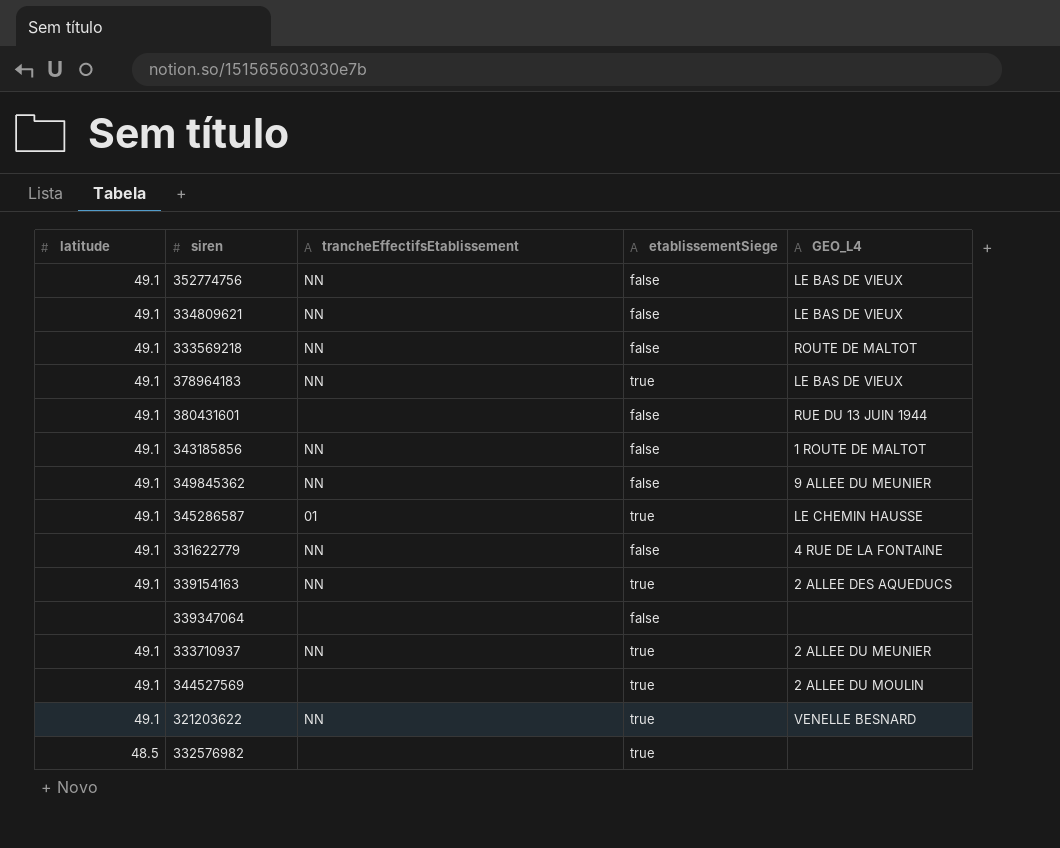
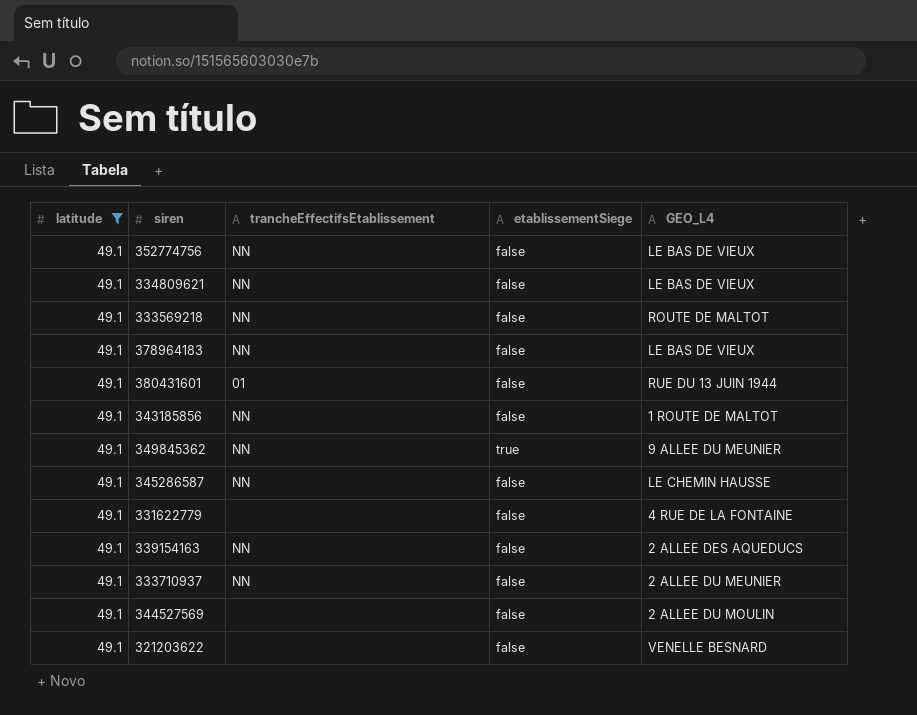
filter: none -> latitude = 49.1
378964183 | etablissementSiege: true -> false
380431601 | trancheEffectifsEtablissement: none -> 01
349845362 | etablissementSiege: false -> true
345286587 | trancheEffectifsEtablissement: 01 -> NN
345286587 | etablissementSiege: true -> false
331622779 | trancheEffectifsEtablissement: NN -> none
339154163 | etablissementSiege: true -> false
333710937 | etablissementSiege: true -> false
344527569 | etablissementSiege: true -> false
321203622 | trancheEffectifsEtablissement: NN -> none
321203622 | etablissementSiege: true -> false

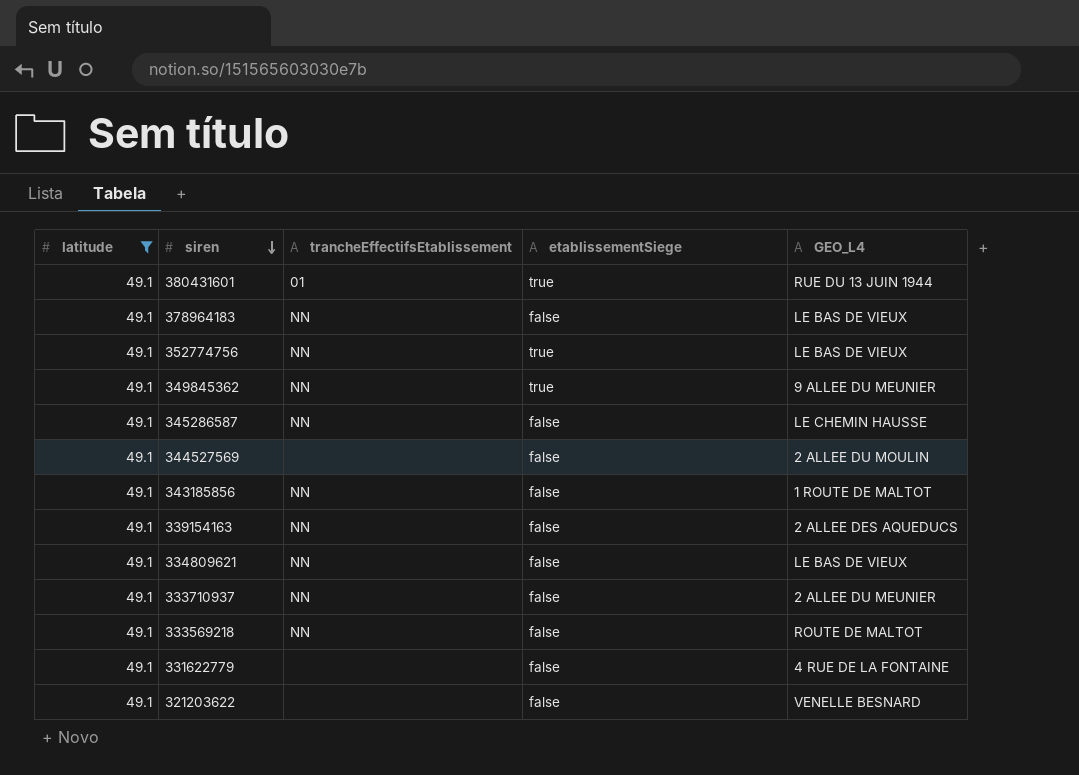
row order: none -> siren descending
380431601 | etablissementSiege: false -> true
352774756 | etablissementSiege: false -> true

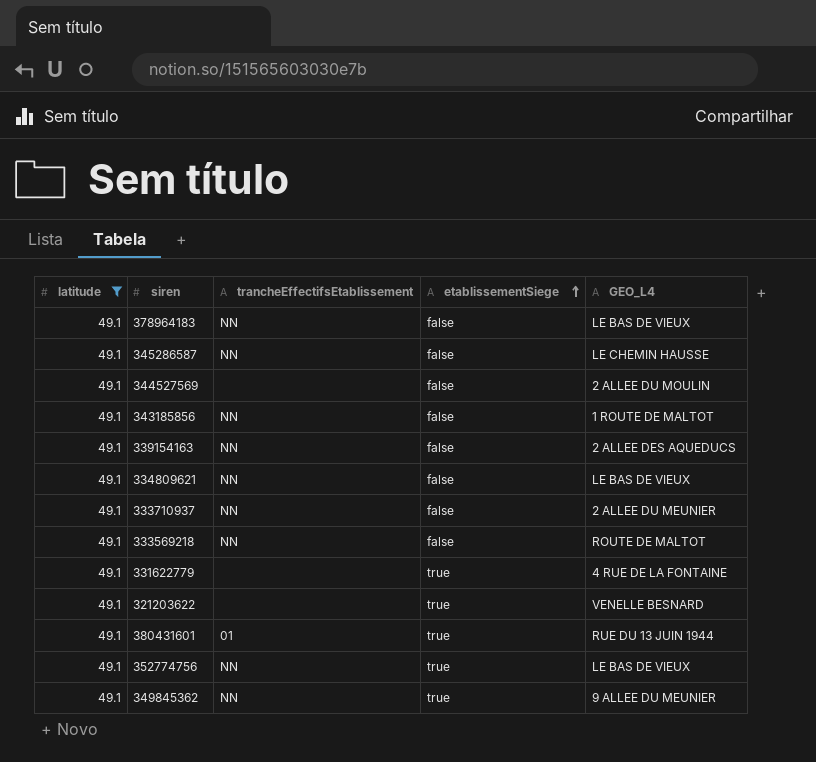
row order: siren descending -> etablissementSiege ascending
331622779 | etablissementSiege: false -> true
321203622 | etablissementSiege: false -> true

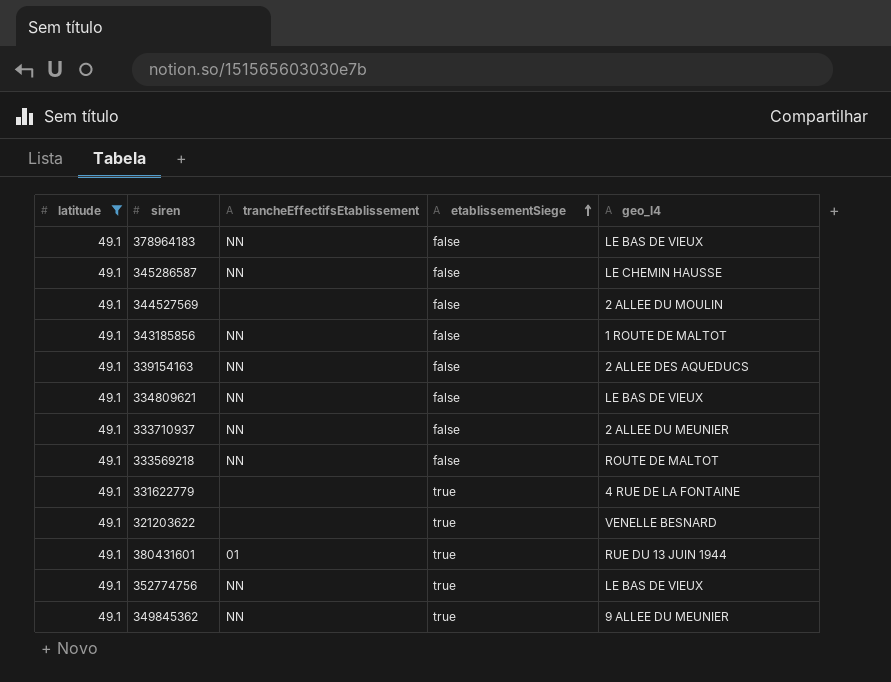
column name: GEO_L4 -> geo_l4

